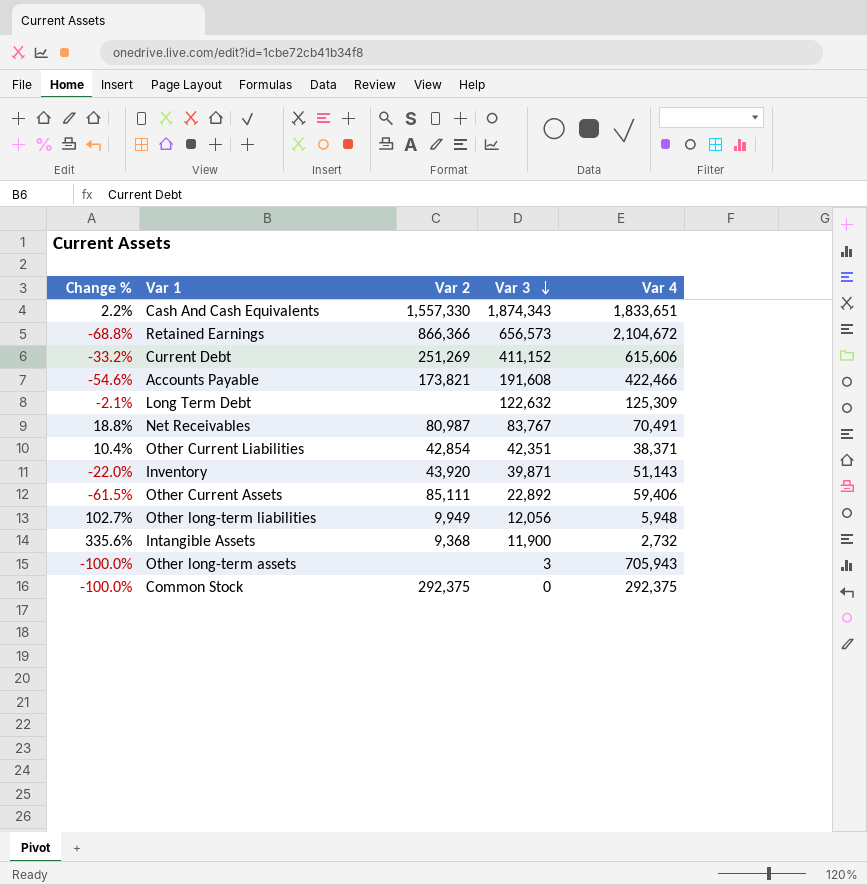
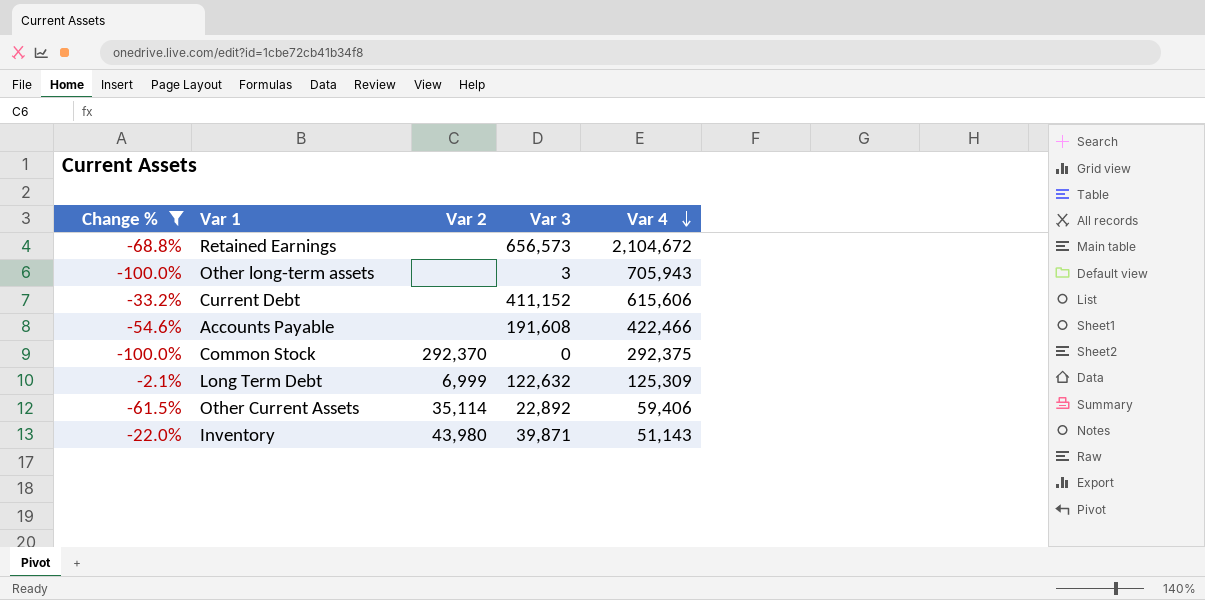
filter: none -> Change % <= -2.1%
row order: Var 3 descending -> Var 4 descending
Retained Earnings | Var 2: 866,366 -> none
Current Debt | Var 2: 251,269 -> none
Accounts Payable | Var 2: 173,821 -> none
Common Stock | Var 2: 292,375 -> 292,370
Long Term Debt | Var 2: none -> 6,999
Other Current Assets | Var 2: 85,111 -> 35,114
Inventory | Var 2: 43,920 -> 43,980

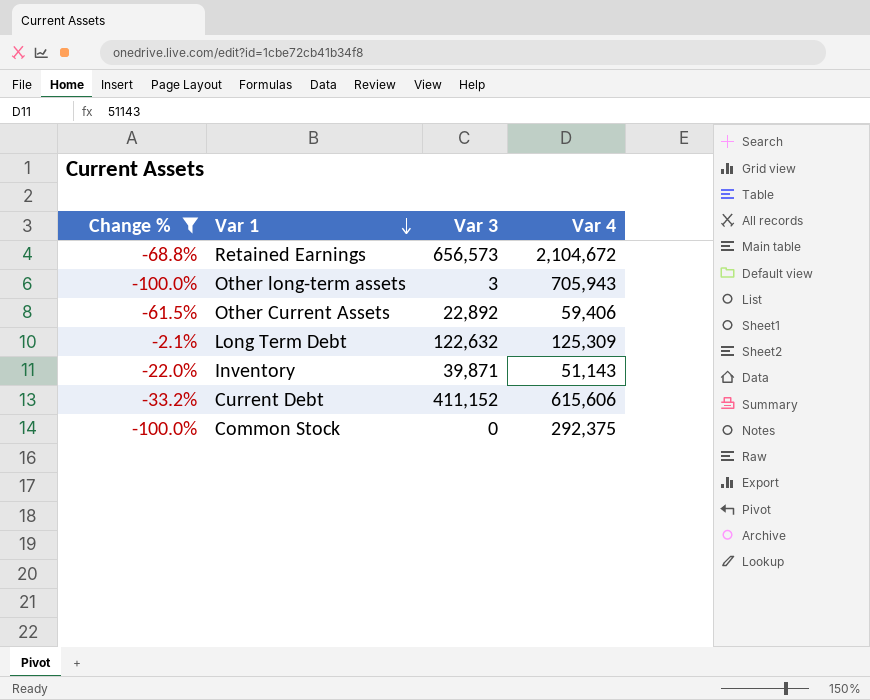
row order: Var 4 descending -> Var 1 descending
column Var 2 | position: 3 -> none
row Accounts Payable: -54.6% | none | 191,608 | 422,466 -> none

